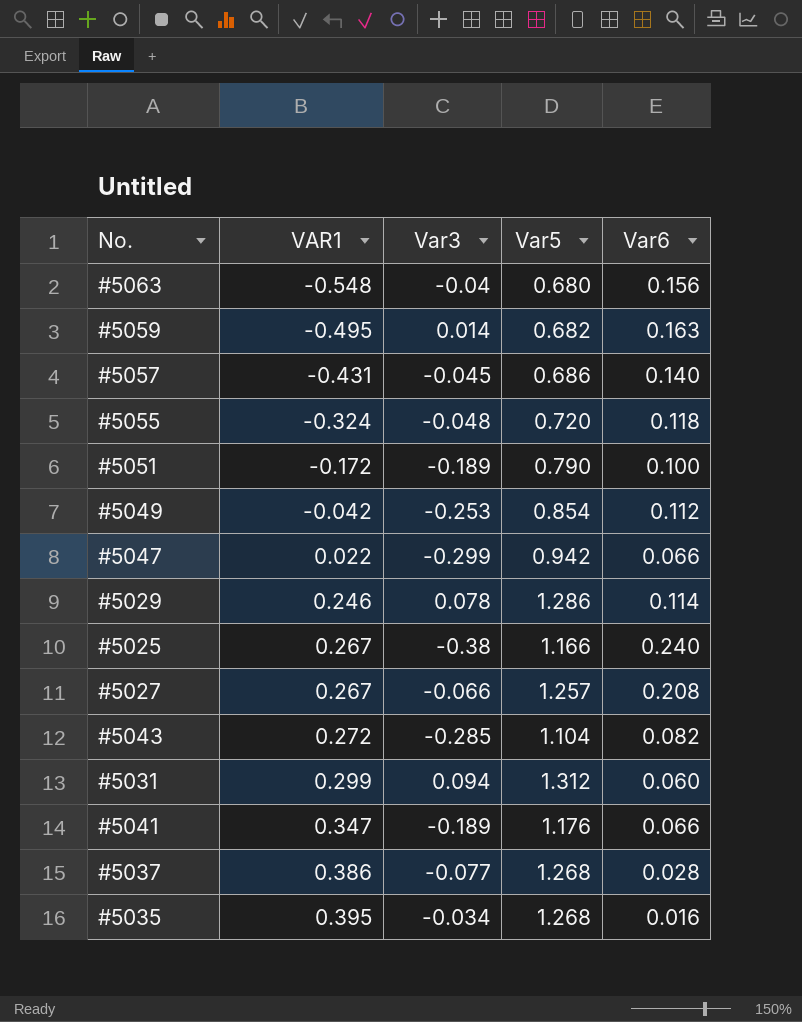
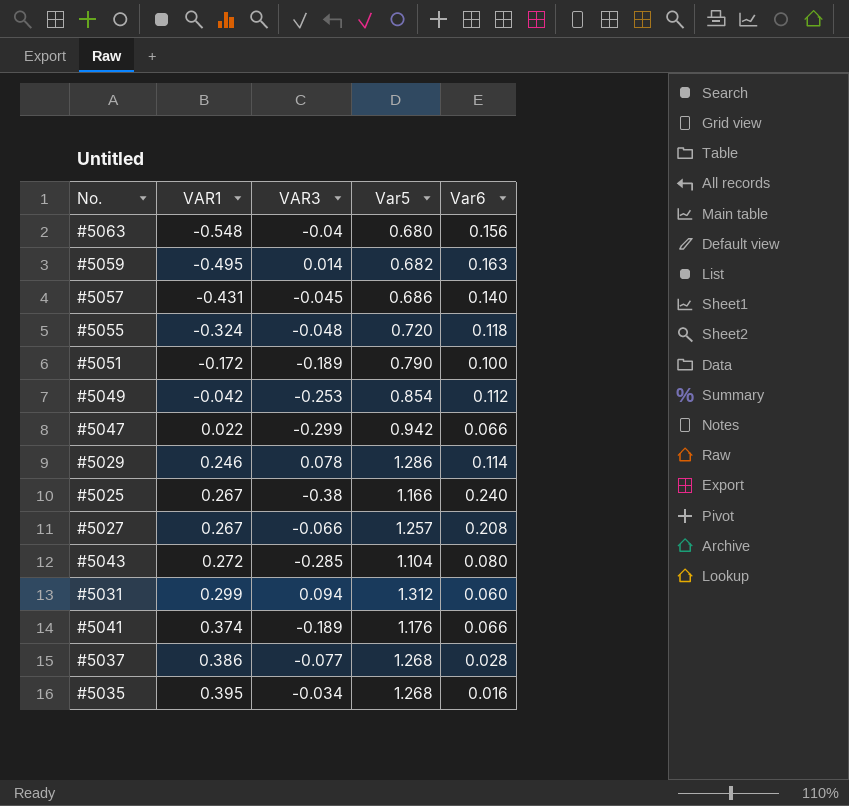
column name: Var3 -> VAR3
#5043 | Var6: 0.082 -> 0.080
#5041 | VAR1: 0.347 -> 0.374

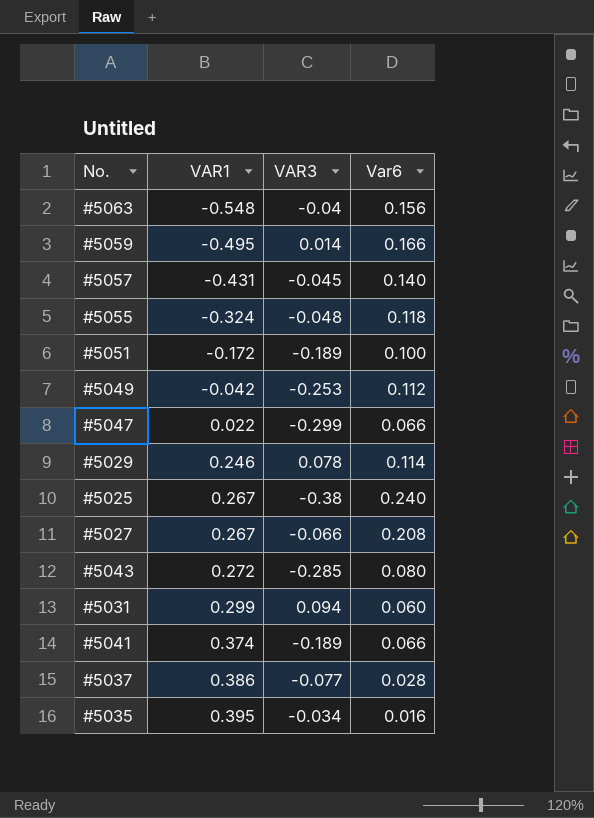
column Var5 | position: 4 -> none
#5059 | Var6: 0.163 -> 0.166

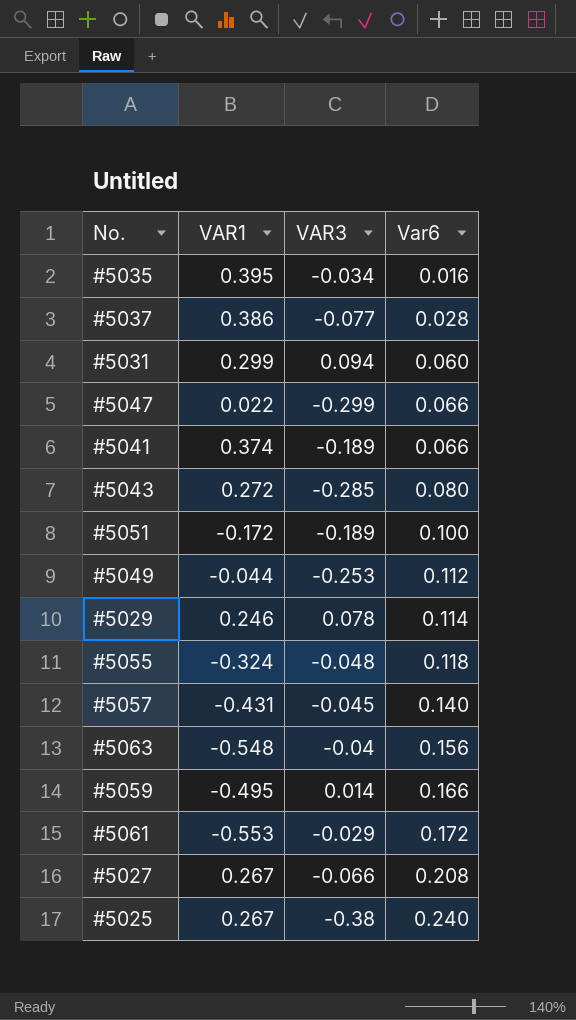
row order: VAR1 ascending -> Var6 ascending
#5049 | VAR1: -0.042 -> -0.044
row #5061: none -> -0.553 | -0.029 | 0.172

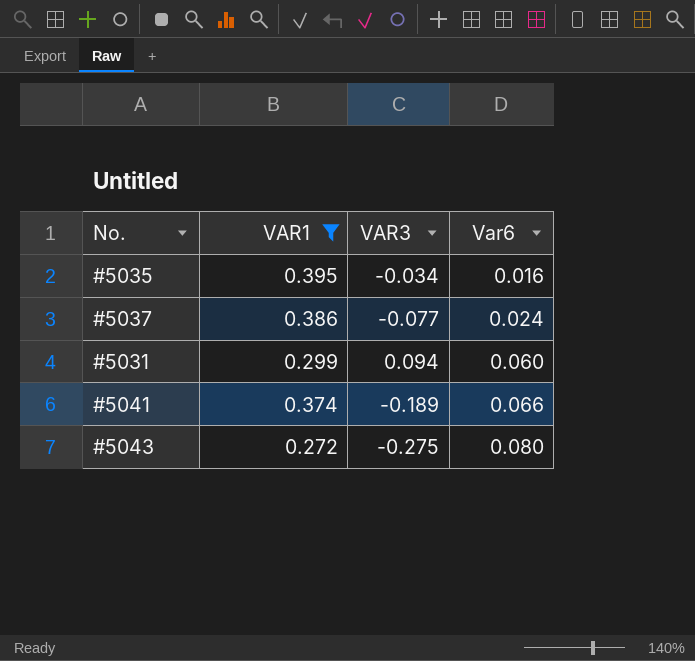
filter: none -> VAR1 >= 0.272
#5037 | Var6: 0.028 -> 0.024
#5043 | VAR3: -0.285 -> -0.275

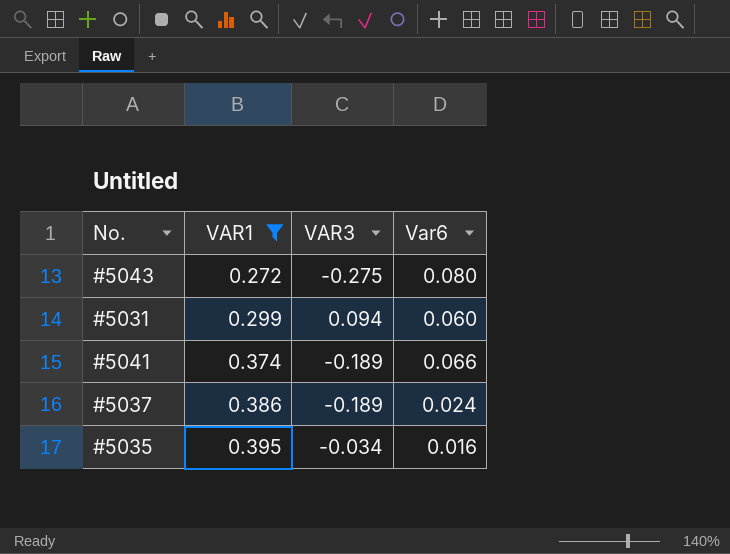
row order: Var6 ascending -> VAR1 ascending
#5037 | VAR3: -0.077 -> -0.189

